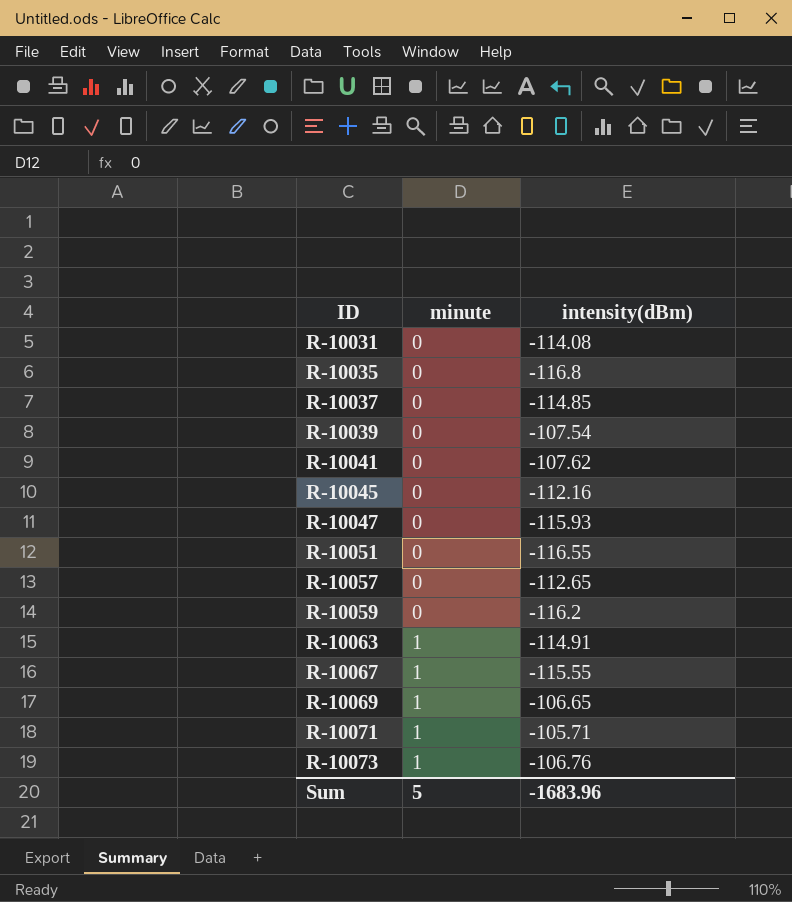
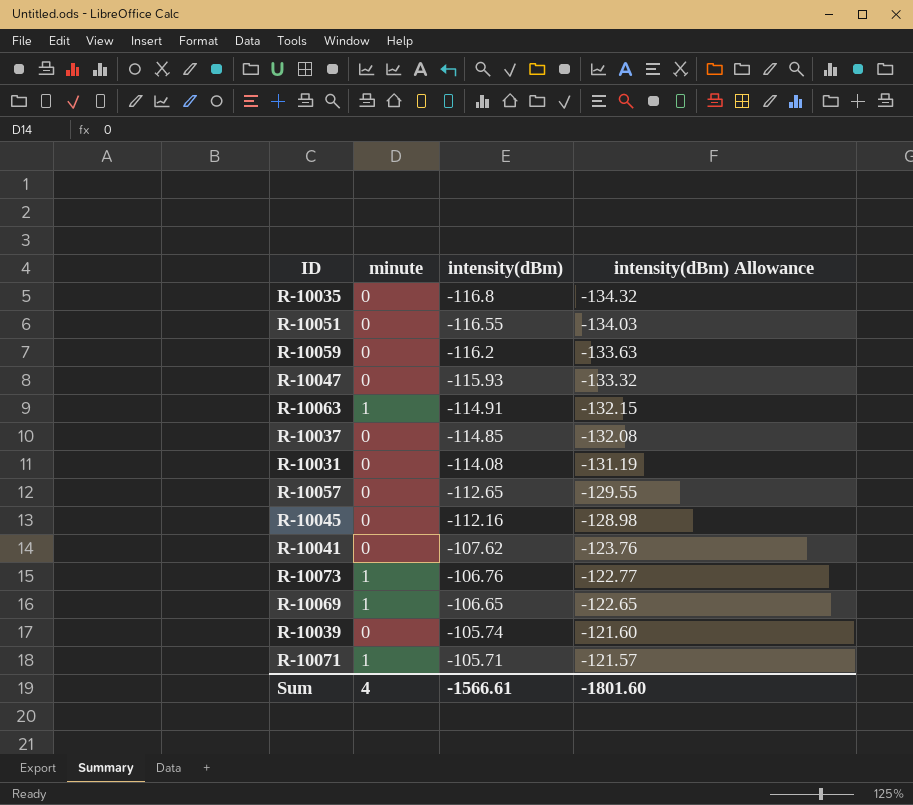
row order: ID ascending -> intensity(dBm) ascending
column intensity(dBm) Allowance | formula: none -> [intensity(dBm)] * 1.15
row R-10067: 1 | -115.55 -> none
R-10039 | intensity(dBm): -107.54 -> -105.74
Sum | minute: 5 -> 4
Sum | intensity(dBm): -1683.96 -> -1566.61

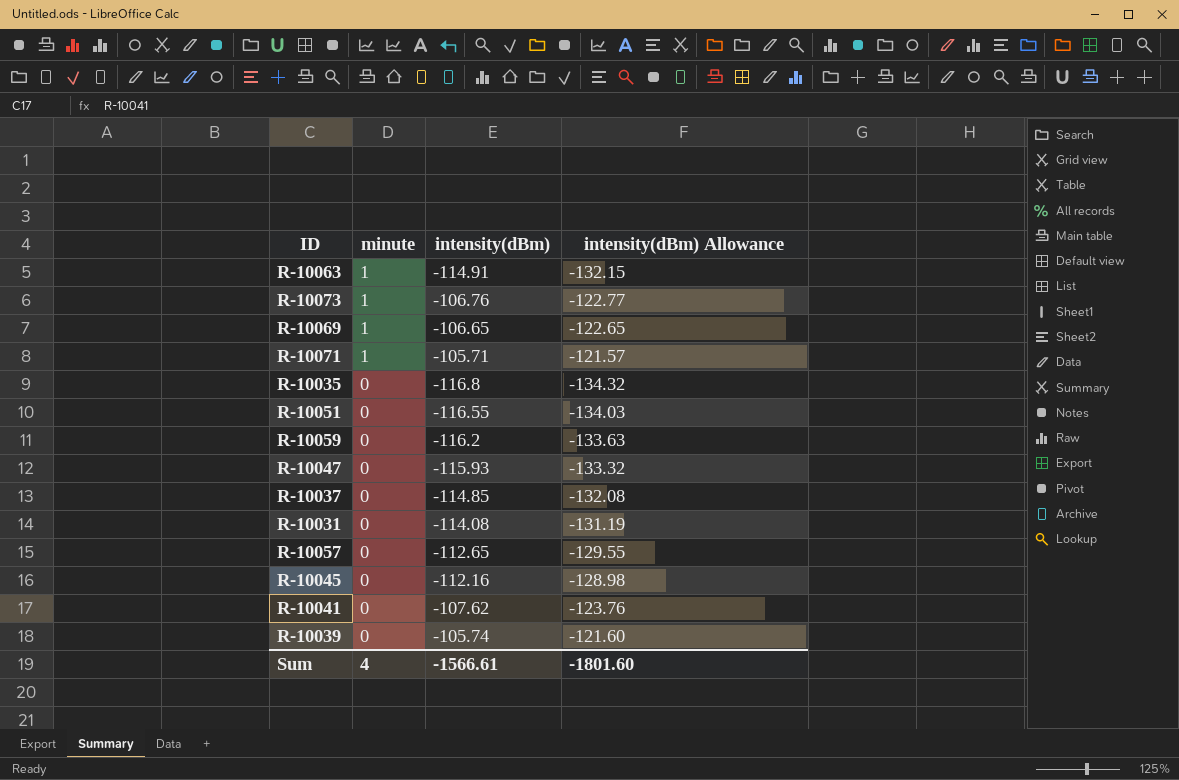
row order: intensity(dBm) ascending -> minute descending

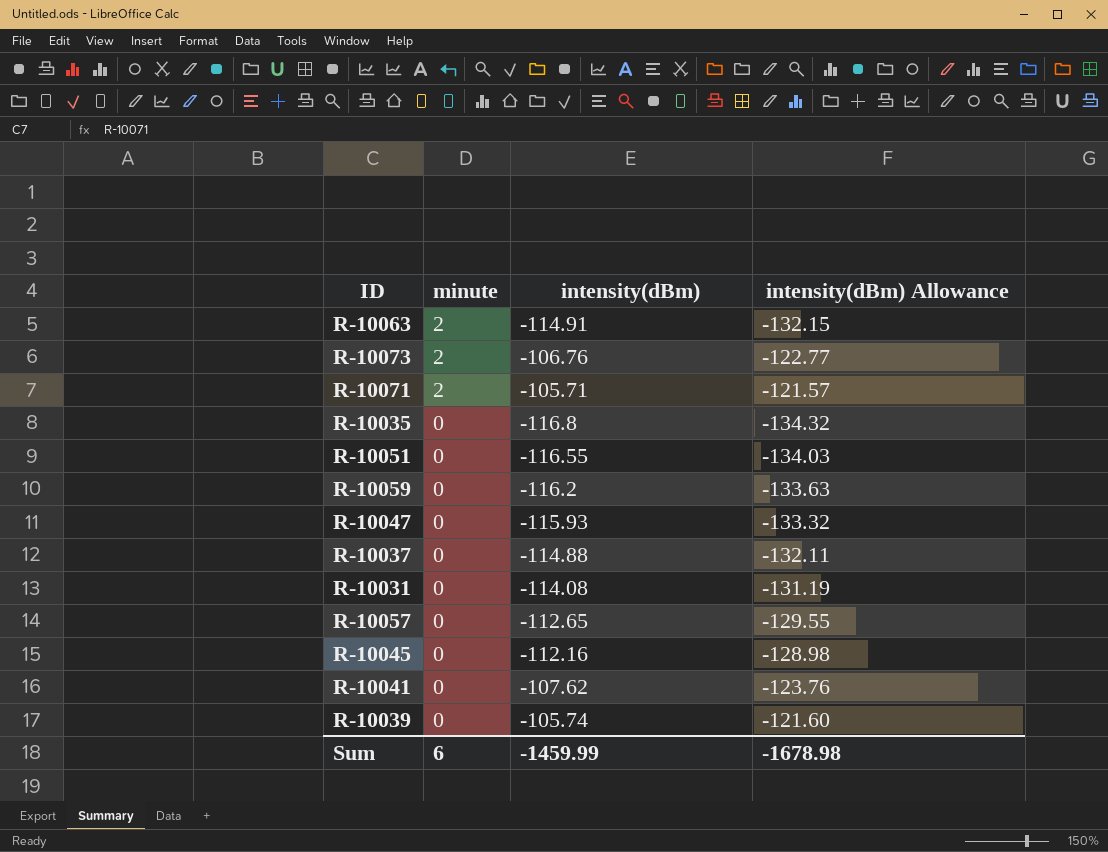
row R-10069: 1 | -106.65 | -122.65 -> none
R-10063 | minute: 1 -> 2
R-10073 | minute: 1 -> 2
R-10071 | minute: 1 -> 2
R-10037 | intensity(dBm): -114.85 -> -114.88
R-10037 | intensity(dBm) Allowance: -132.08 -> -132.11
Sum | minute: 4 -> 6
Sum | intensity(dBm): -1566.61 -> -1459.99
Sum | intensity(dBm) Allowance: -1801.60 -> -1678.98

